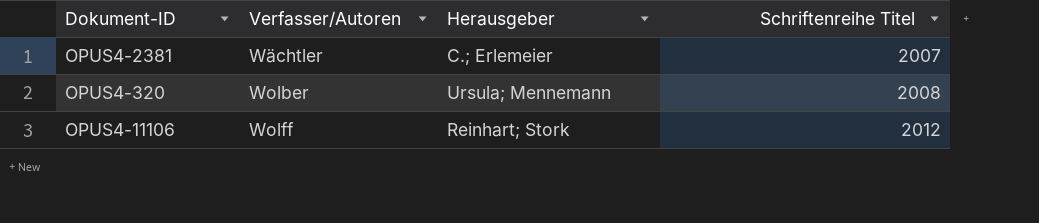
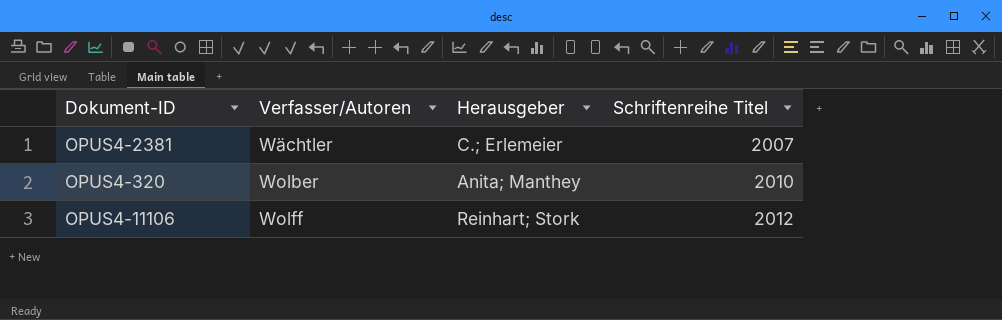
OPUS4-320 | Herausgeber: Ursula; Mennemann -> Anita; Manthey
OPUS4-320 | Schriftenreihe Titel: 2008 -> 2010

